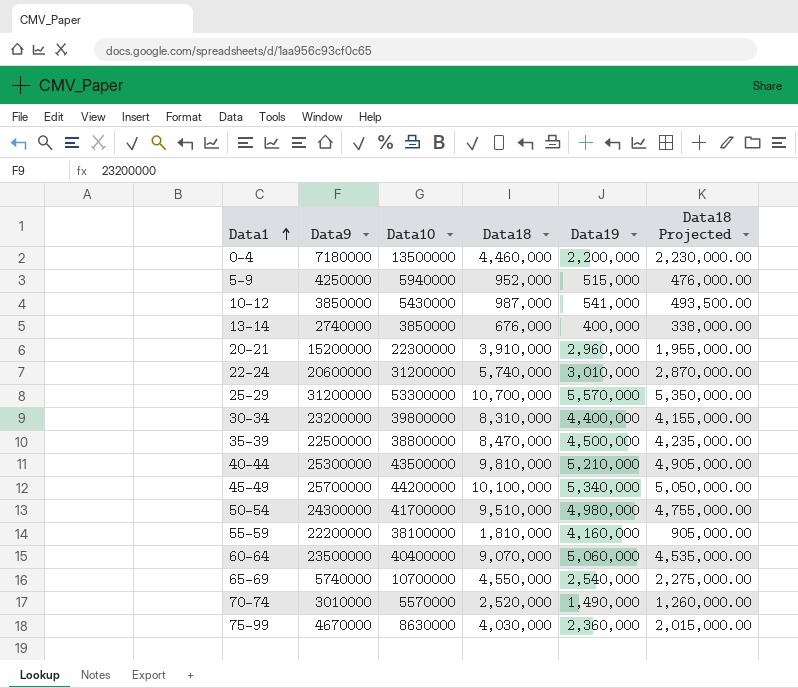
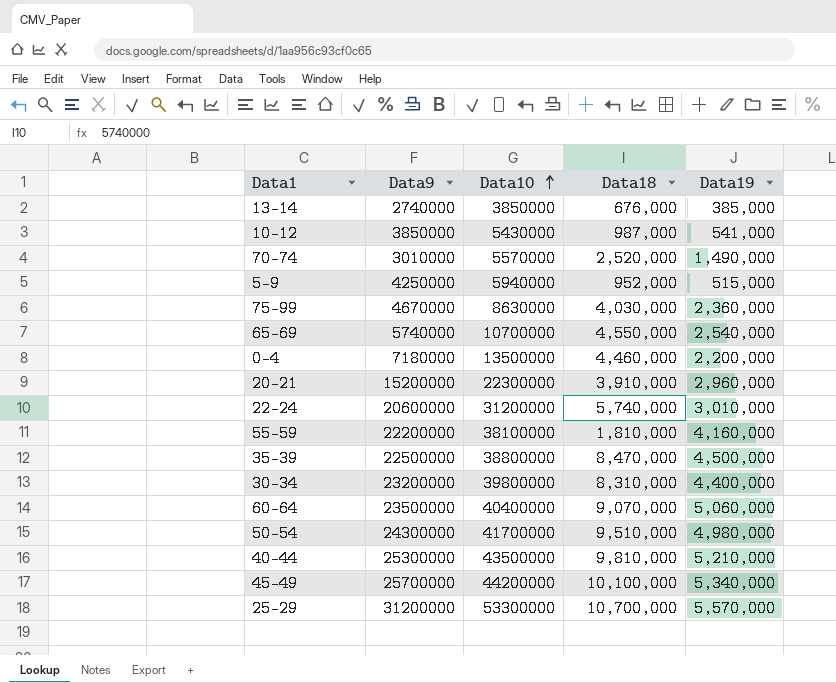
row order: Data1 ascending -> Data10 ascending
column Data18 Projected | formula: [Data18] * 0.5 -> none
13-14 | Data19: 400,000 -> 385,000

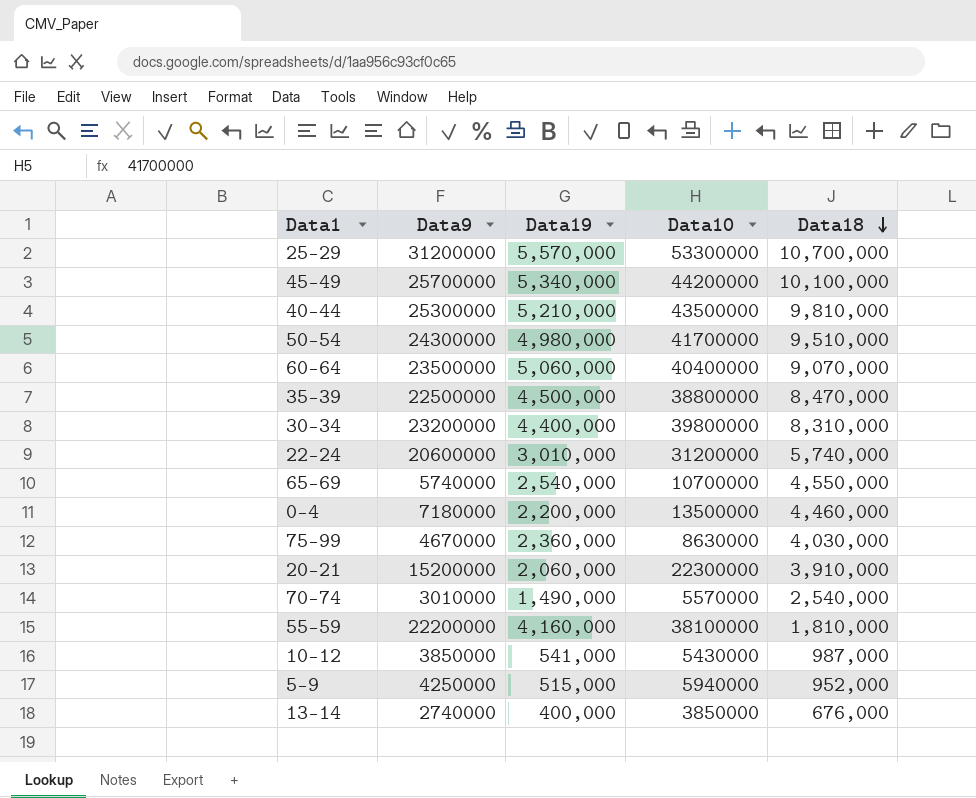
row order: Data10 ascending -> Data18 descending
column Data19 | position: 5 -> 3
20-21 | Data19: 2,960,000 -> 2,060,000
70-74 | Data18: 2,520,000 -> 2,540,000
13-14 | Data19: 385,000 -> 400,000

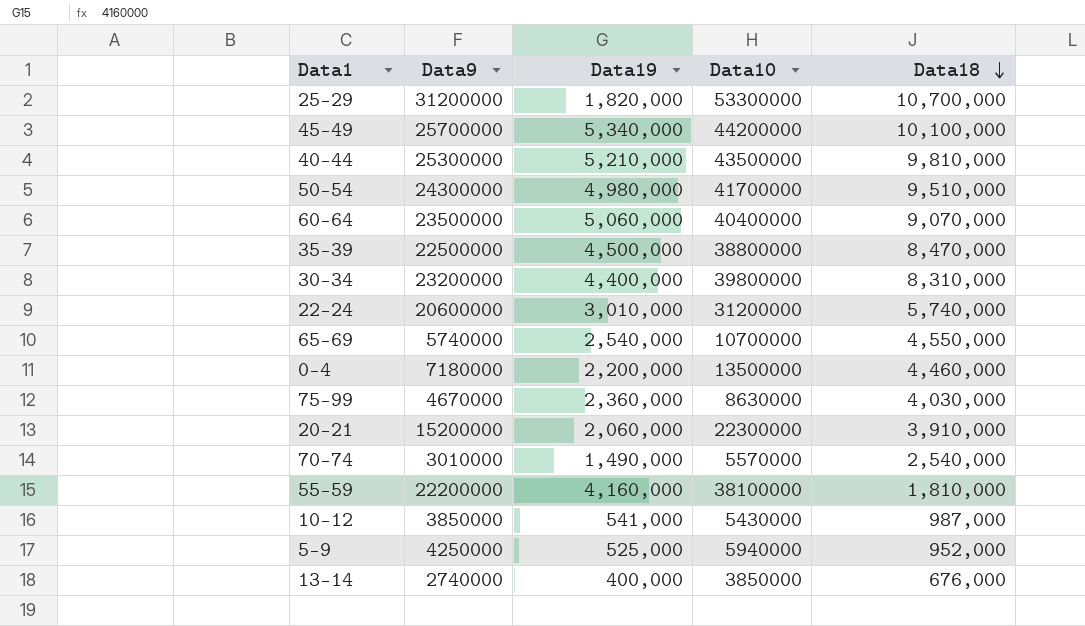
25-29 | Data19: 5,570,000 -> 1,820,000
5-9 | Data19: 515,000 -> 525,000

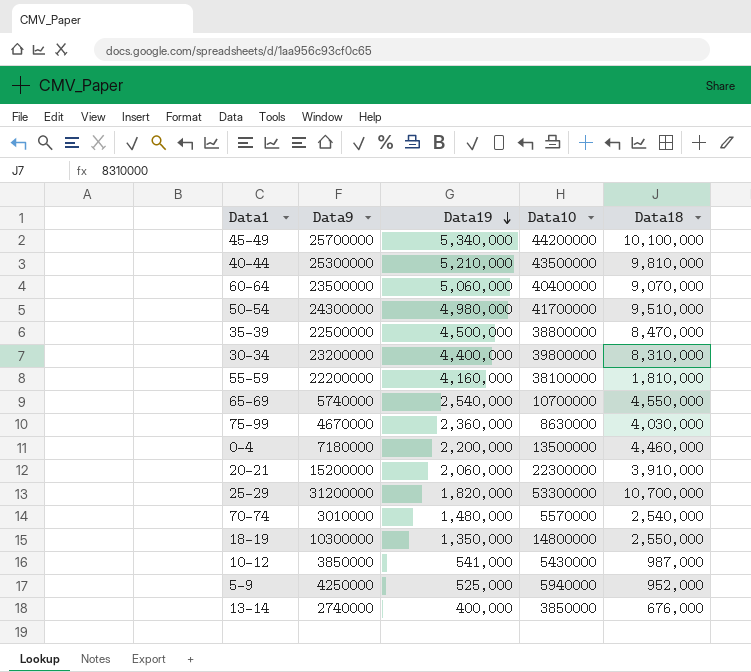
row order: Data18 descending -> Data19 descending
row 22-24: 20600000 | 3,010,000 | 31200000 | 5,740,000 -> none
70-74 | Data19: 1,490,000 -> 1,480,000
row 18-19: none -> 10300000 | 1,350,000 | 14800000 | 2,550,000

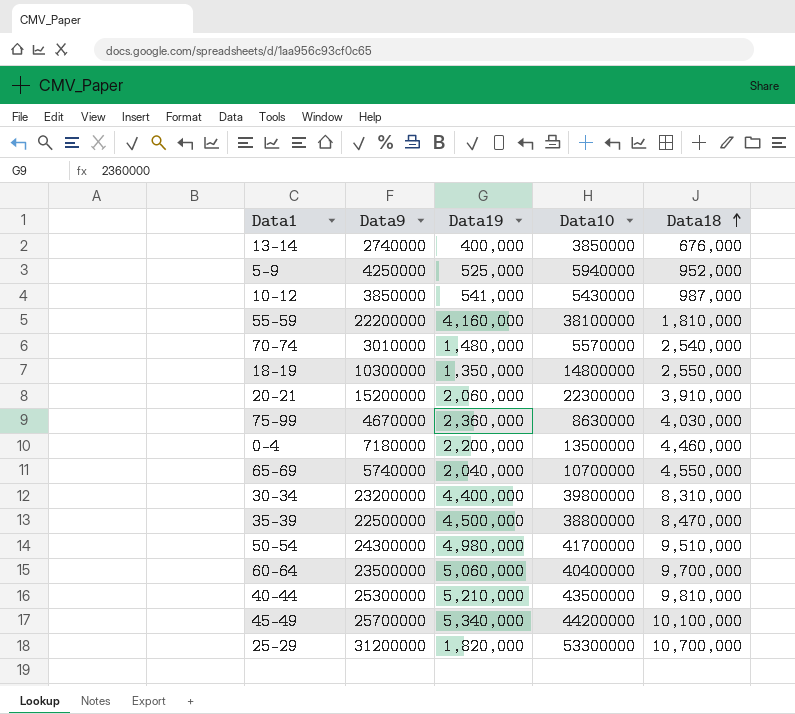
row order: Data19 descending -> Data18 ascending
65-69 | Data19: 2,540,000 -> 2,040,000
60-64 | Data18: 9,070,000 -> 9,700,000

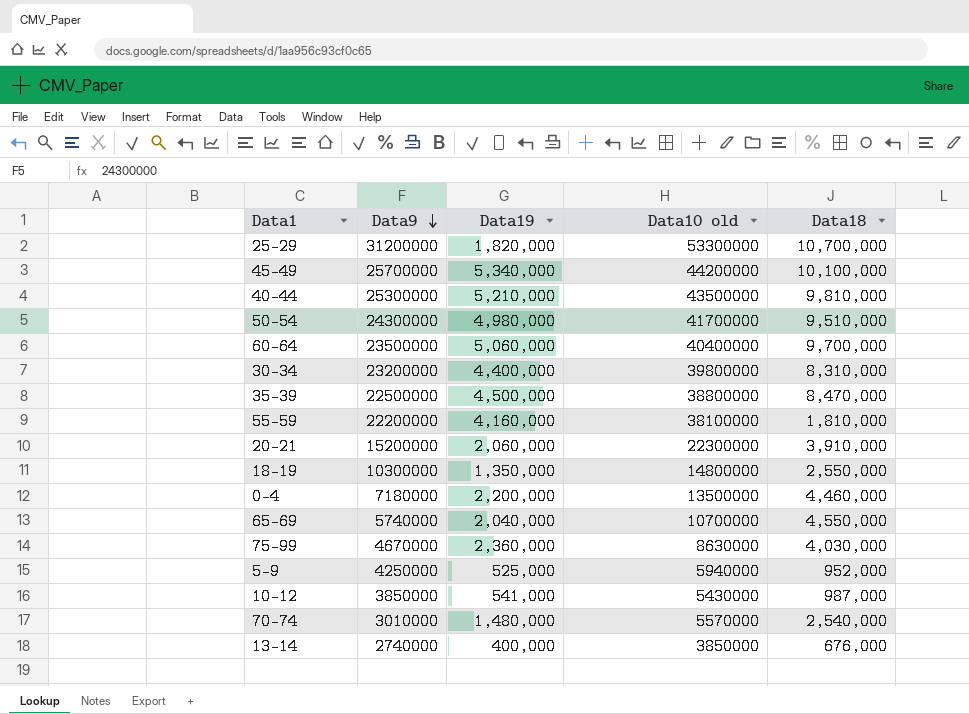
row order: Data18 ascending -> Data9 descending
column name: Data10 -> Data10 old

